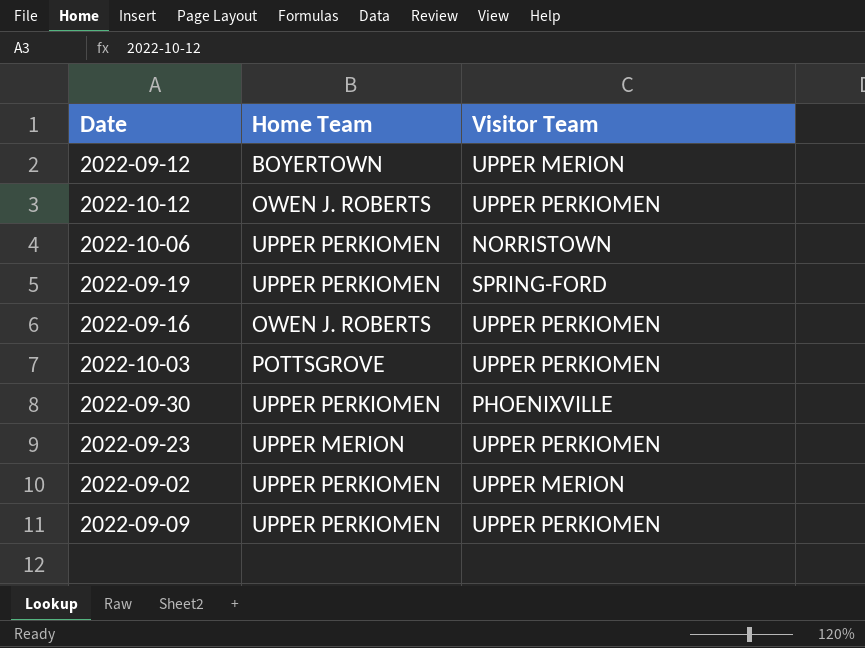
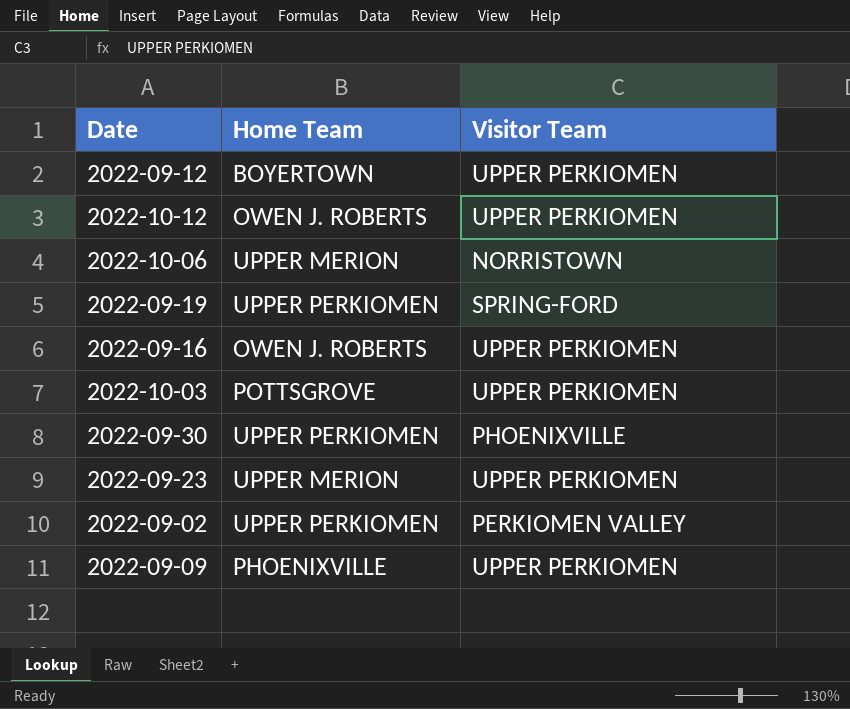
2022-09-12 | Visitor Team: UPPER MERION -> UPPER PERKIOMEN
2022-10-06 | Home Team: UPPER PERKIOMEN -> UPPER MERION
2022-09-02 | Visitor Team: UPPER MERION -> PERKIOMEN VALLEY
2022-09-09 | Home Team: UPPER PERKIOMEN -> PHOENIXVILLE

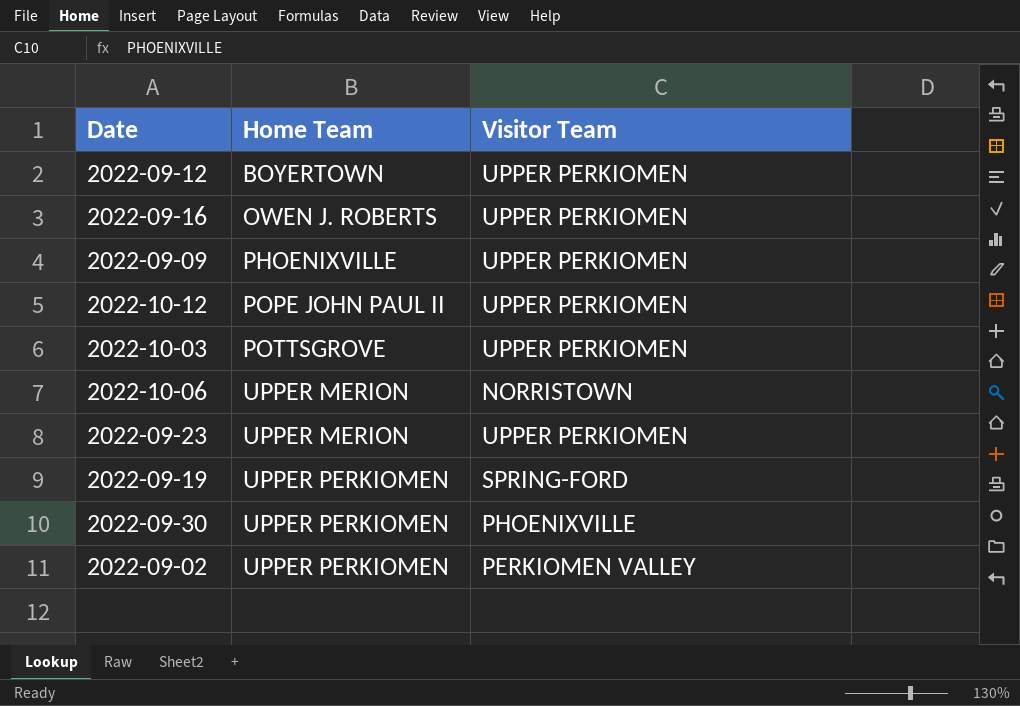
row order: none -> Home Team ascending
2022-10-12 | Home Team: OWEN J. ROBERTS -> POPE JOHN PAUL II

